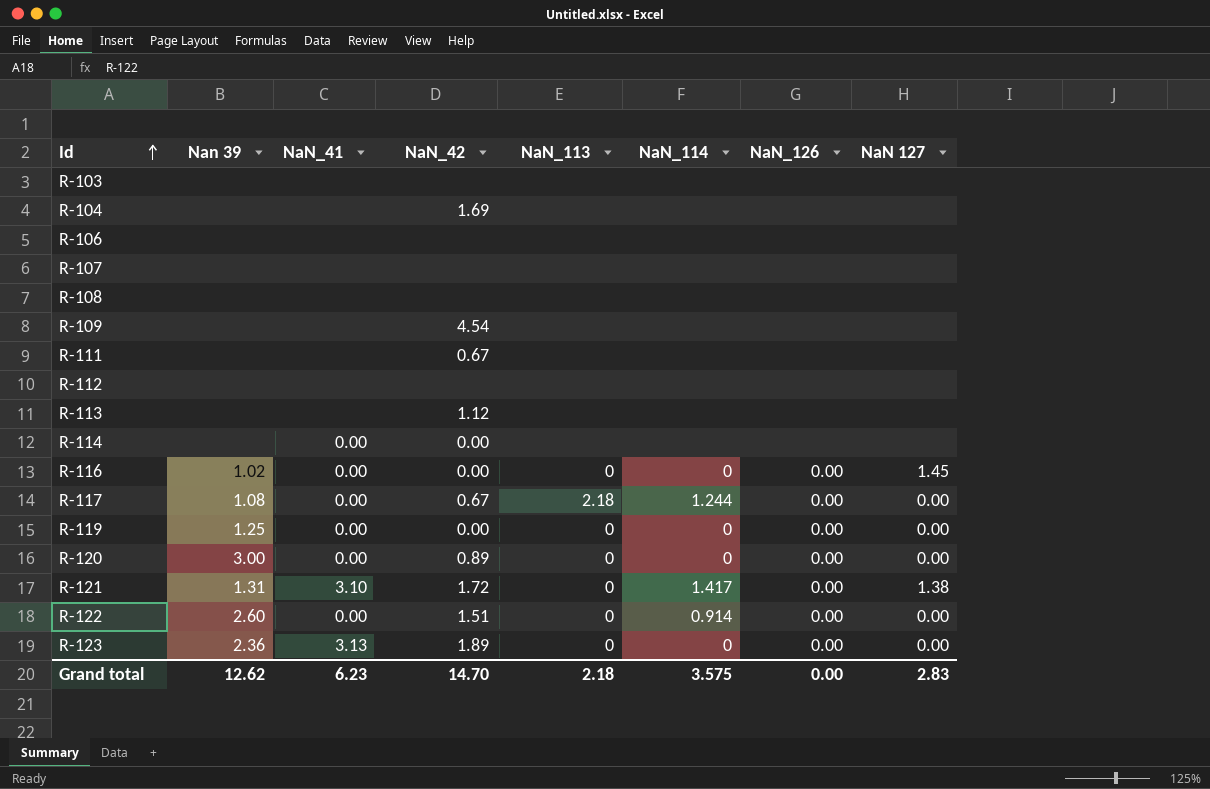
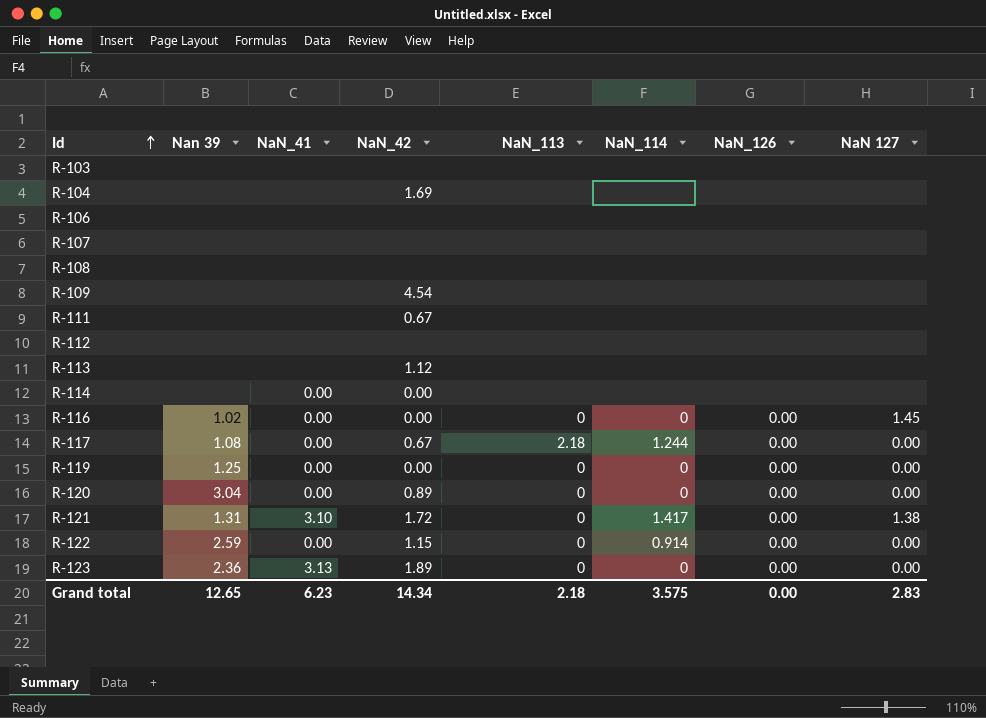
R-120 | Nan 39: 3.00 -> 3.04
R-122 | Nan 39: 2.60 -> 2.59
R-122 | NaN_42: 1.51 -> 1.15
Grand total | Nan 39: 12.62 -> 12.65
Grand total | NaN_42: 14.70 -> 14.34

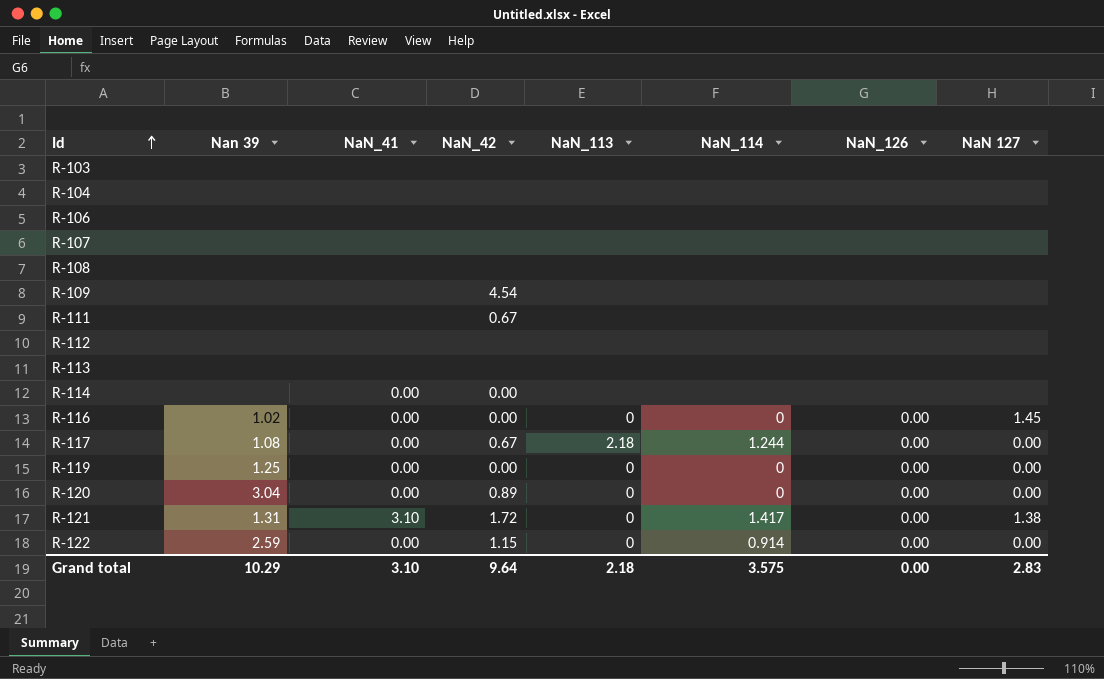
row R-123: 2.36 | 3.13 | 1.89 | 0 | 0 | 0.00 | 0.00 -> none
R-104 | NaN_42: 1.69 -> none
R-113 | NaN_42: 1.12 -> none
Grand total | Nan 39: 12.65 -> 10.29
Grand total | NaN_41: 6.23 -> 3.10
Grand total | NaN_42: 14.34 -> 9.64

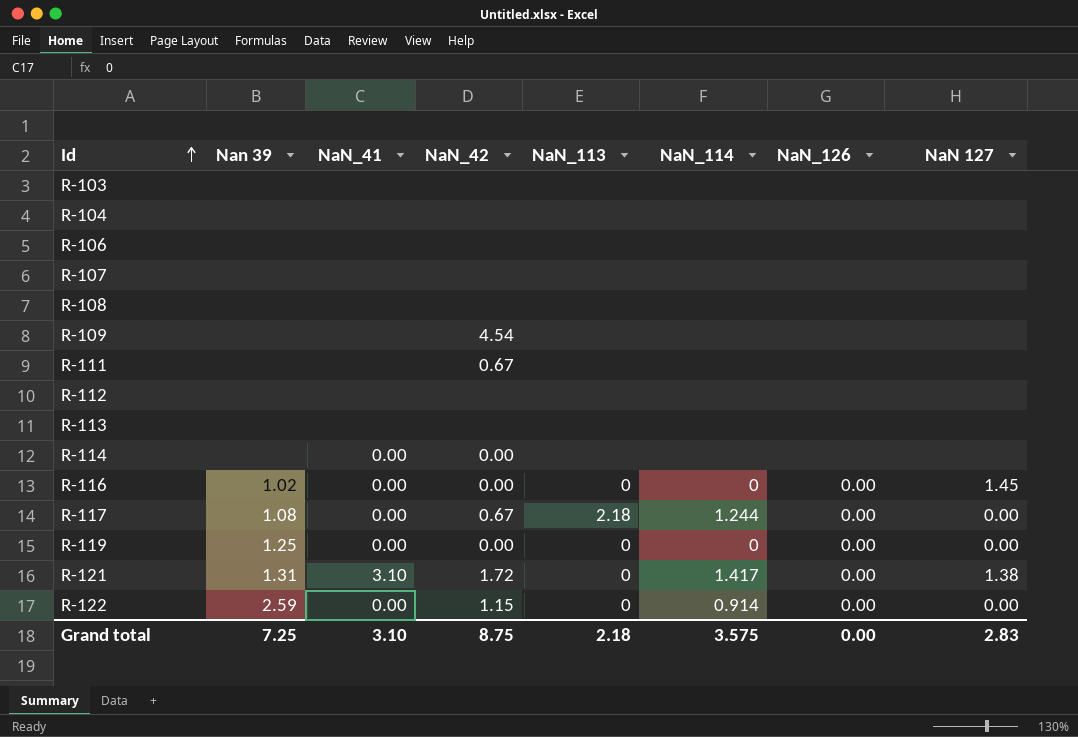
row R-120: 3.04 | 0.00 | 0.89 | 0 | 0 | 0.00 | 0.00 -> none
Grand total | Nan 39: 10.29 -> 7.25
Grand total | NaN_42: 9.64 -> 8.75

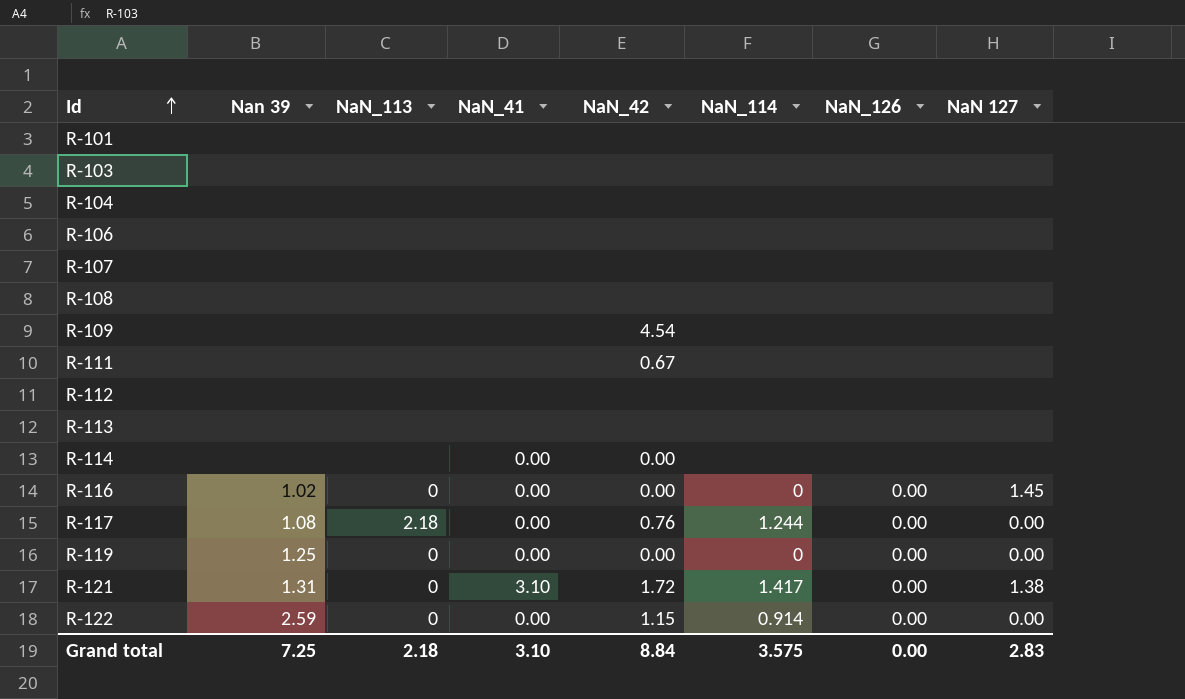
column NaN_113 | position: 5 -> 3
row R-101: none -> none | none | none | none | none | none | none
R-117 | NaN_42: 0.67 -> 0.76
Grand total | NaN_42: 8.75 -> 8.84

